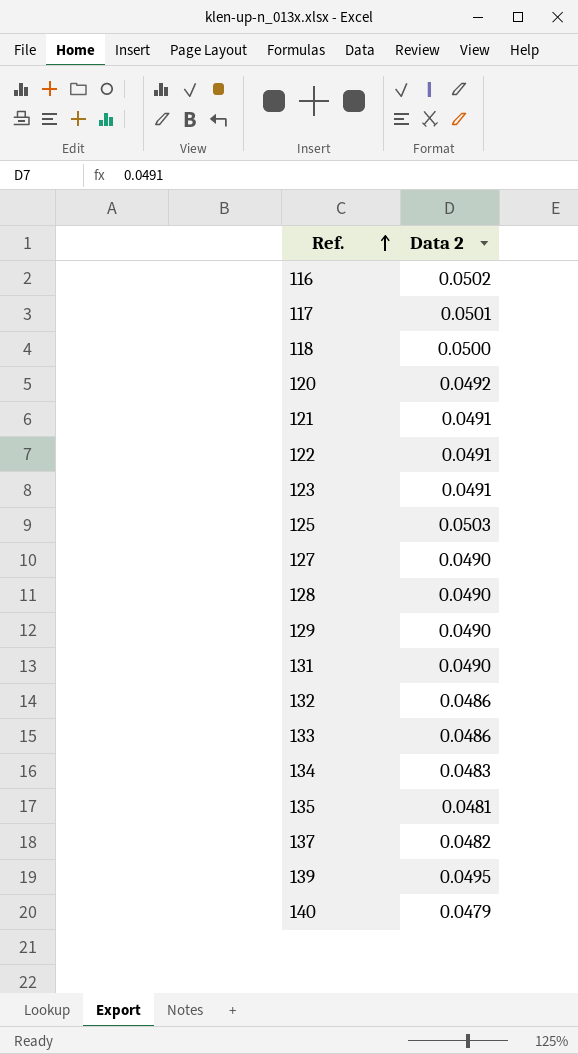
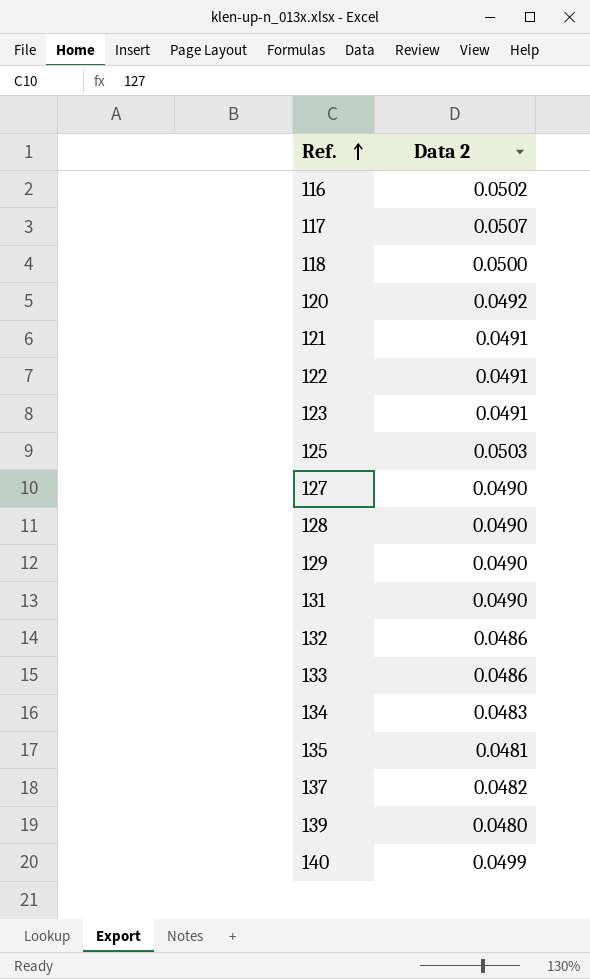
117 | Data 2: 0.0501 -> 0.0507
139 | Data 2: 0.0495 -> 0.0480
140 | Data 2: 0.0479 -> 0.0499

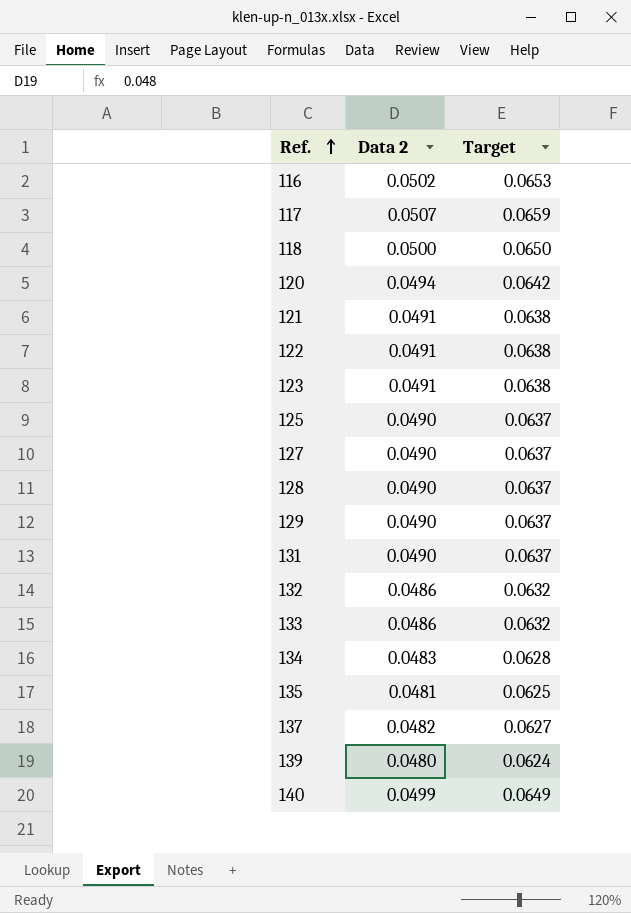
column Target | formula: none -> [Data 2] * 1.3
120 | Data 2: 0.0492 -> 0.0494
125 | Data 2: 0.0503 -> 0.0490

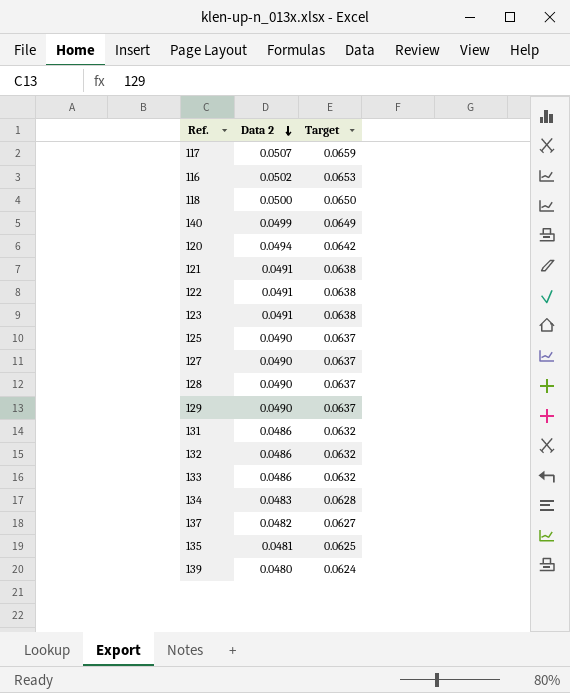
row order: Ref. ascending -> Data 2 descending
131 | Data 2: 0.0490 -> 0.0486
131 | Target: 0.0637 -> 0.0632

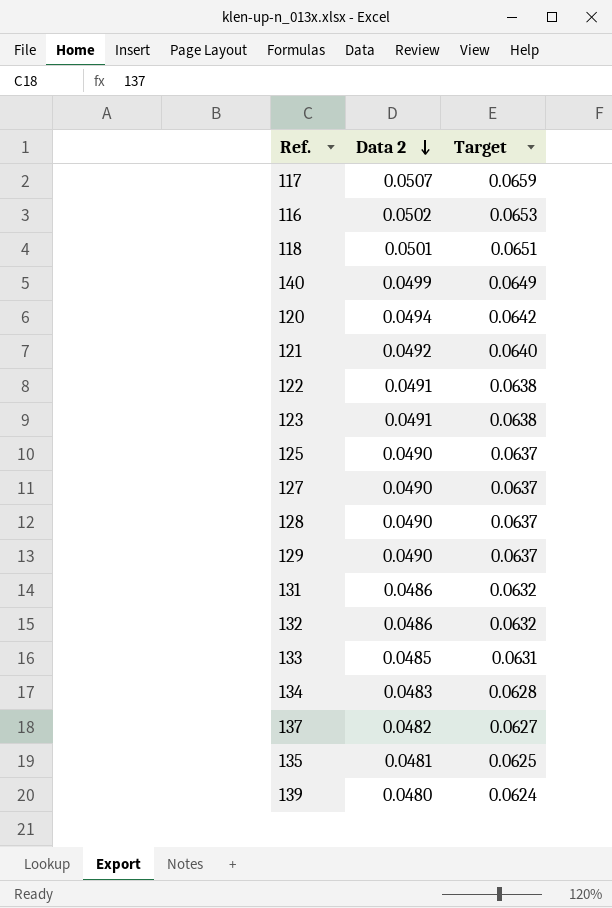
118 | Data 2: 0.0500 -> 0.0501
118 | Target: 0.0650 -> 0.0651
121 | Data 2: 0.0491 -> 0.0492
121 | Target: 0.0638 -> 0.0640
133 | Data 2: 0.0486 -> 0.0485
133 | Target: 0.0632 -> 0.0631

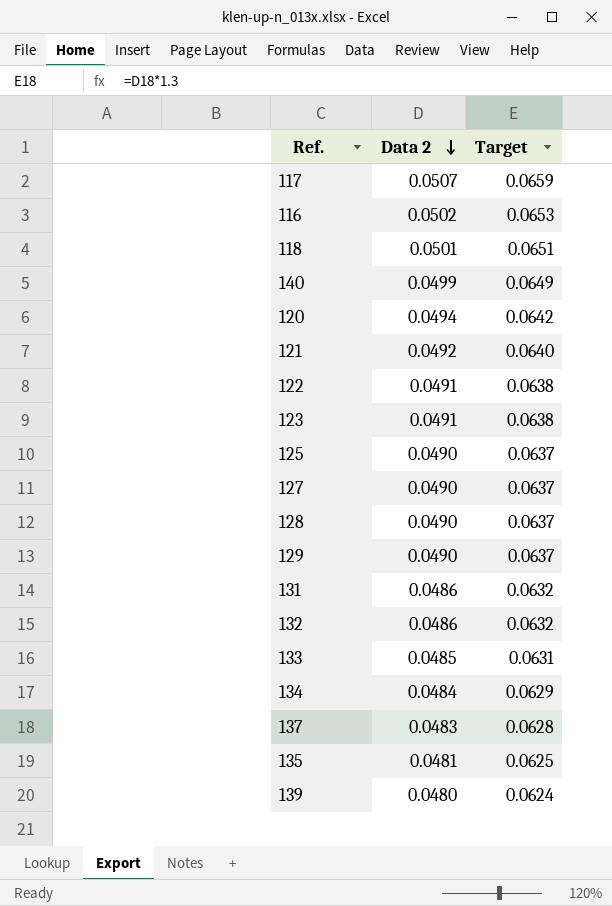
134 | Data 2: 0.0483 -> 0.0484
134 | Target: 0.0628 -> 0.0629
137 | Data 2: 0.0482 -> 0.0483
137 | Target: 0.0627 -> 0.0628

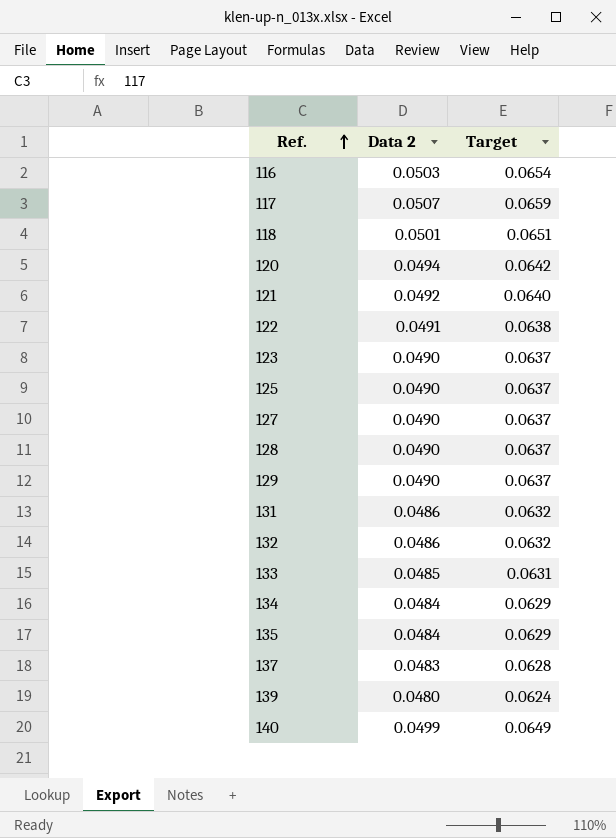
row order: Data 2 descending -> Ref. ascending
116 | Data 2: 0.0502 -> 0.0503
116 | Target: 0.0653 -> 0.0654
123 | Data 2: 0.0491 -> 0.0490
123 | Target: 0.0638 -> 0.0637
135 | Data 2: 0.0481 -> 0.0484
135 | Target: 0.0625 -> 0.0629

